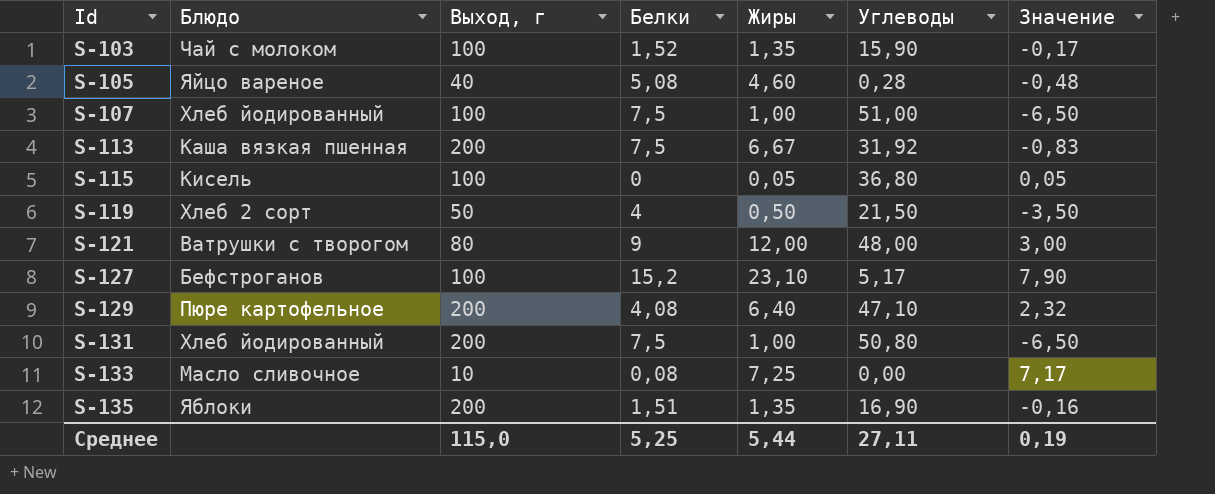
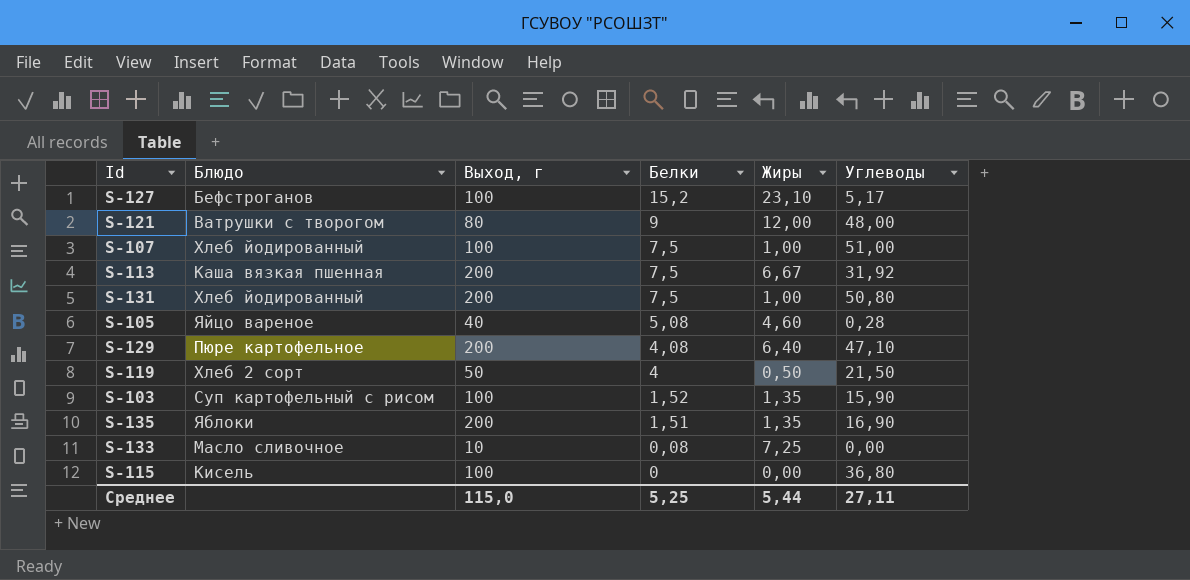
row order: Id ascending -> Белки descending
column Значение | formula: [Жиры] - [Белки] -> none
S-103 | Блюдо: Чай с молоком -> Суп картофельный с рисом
S-115 | Жиры: 0,05 -> 0,00

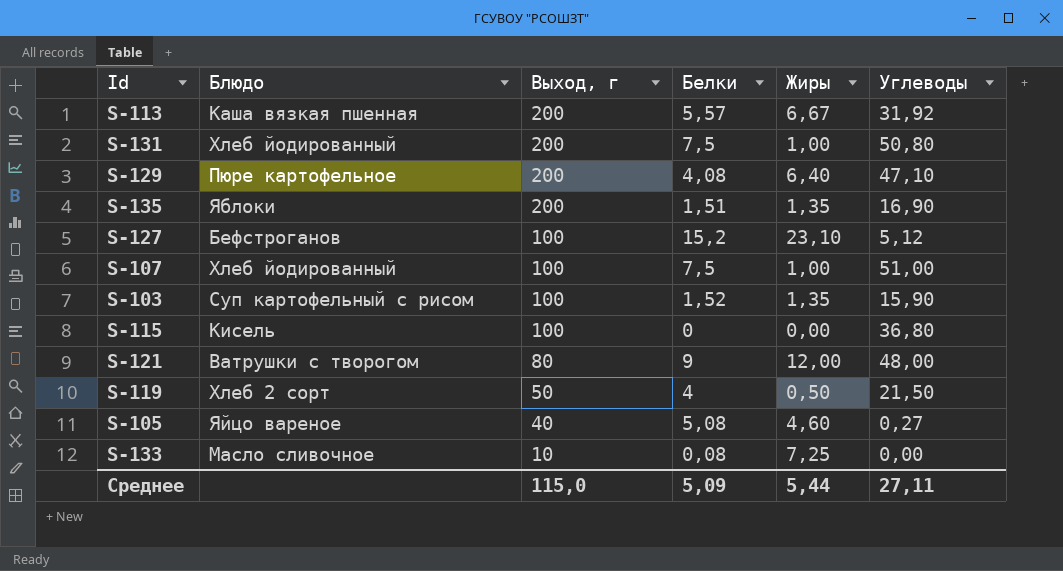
row order: Белки descending -> Выход, г descending
S-113 | Белки: 7,5 -> 5,57
S-127 | Углеводы: 5,17 -> 5,12
S-105 | Углеводы: 0,28 -> 0,27
Среднее | Белки: 5,25 -> 5,09

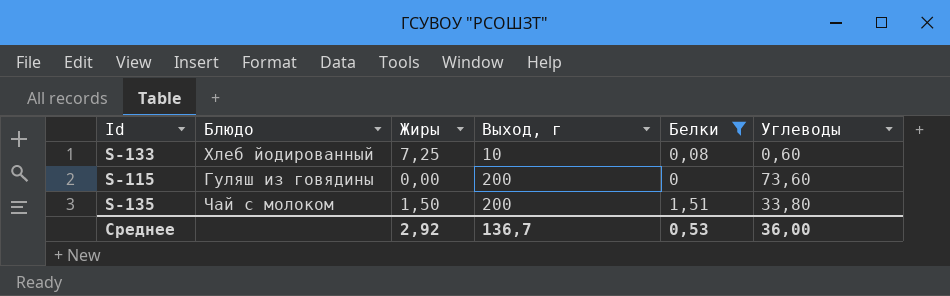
filter: none -> Белки <= 1,51
row order: Выход, г descending -> Выход, г ascending
column Жиры | position: 5 -> 3
S-133 | Блюдо: Масло сливочное -> Хлеб йодированный
S-133 | Углеводы: 0,00 -> 0,60
S-115 | Блюдо: Кисель -> Гуляш из говядины
S-115 | Выход, г: 100 -> 200
S-115 | Углеводы: 36,80 -> 73,60
S-135 | Блюдо: Яблоки -> Чай с молоком
S-135 | Жиры: 1,35 -> 1,50
S-135 | Углеводы: 16,90 -> 33,80
Среднее | Жиры: 5,44 -> 2,92
Среднее | Выход, г: 115,0 -> 136,7
Среднее | Белки: 5,09 -> 0,53
Среднее | Углеводы: 27,11 -> 36,00

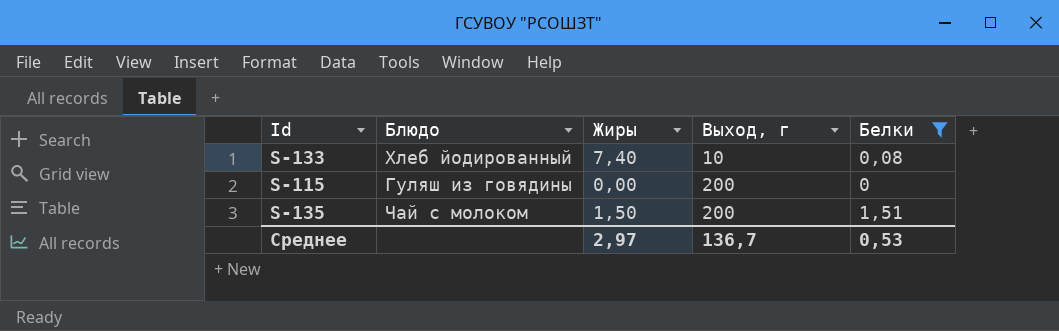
column Углеводы | position: 6 -> none
S-133 | Жиры: 7,25 -> 7,40
Среднее | Жиры: 2,92 -> 2,97

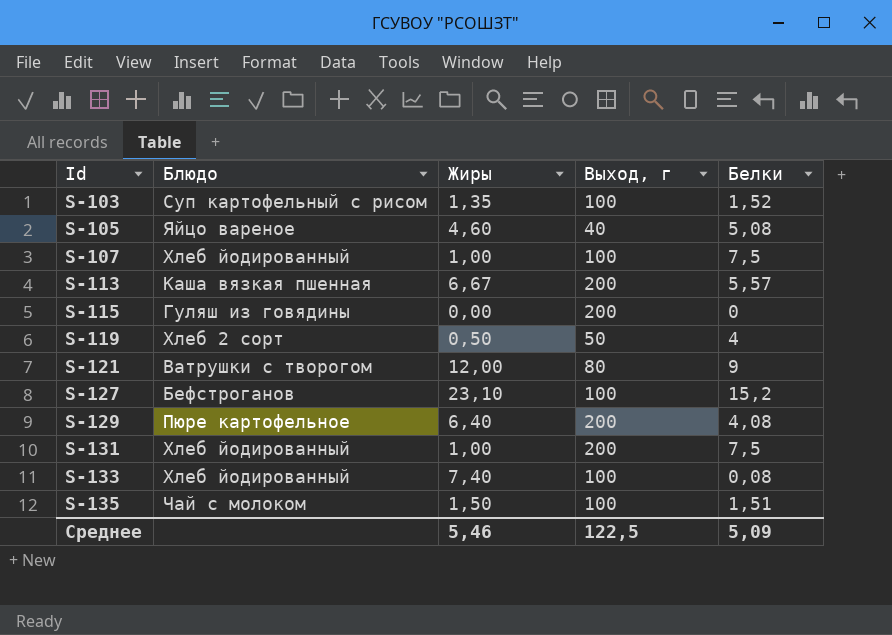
filter: Белки <= 1,51 -> none
row order: Выход, г ascending -> Id ascending
S-133 | Выход, г: 10 -> 100
S-135 | Выход, г: 200 -> 100
Среднее | Жиры: 2,97 -> 5,46
Среднее | Выход, г: 136,7 -> 122,5
Среднее | Белки: 0,53 -> 5,09

